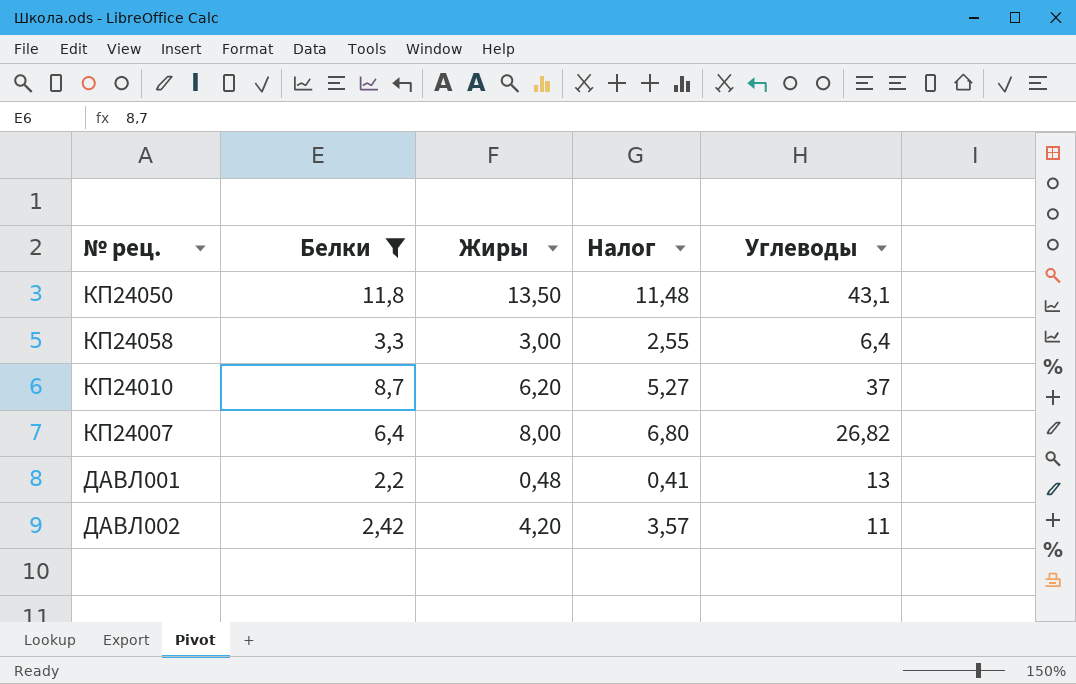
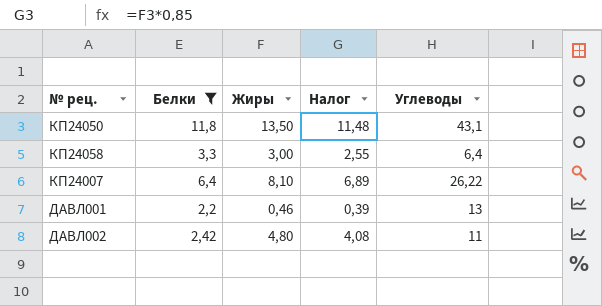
row КП24010: 8,7 | 6,20 | 5,27 | 37 -> none
КП24007 | Жиры: 8,00 -> 8,10
КП24007 | Налог: 6,80 -> 6,89
КП24007 | Углеводы: 26,82 -> 26,22
ДАВЛ001 | Жиры: 0,48 -> 0,46
ДАВЛ001 | Налог: 0,41 -> 0,39
ДАВЛ002 | Жиры: 4,20 -> 4,80
ДАВЛ002 | Налог: 3,57 -> 4,08

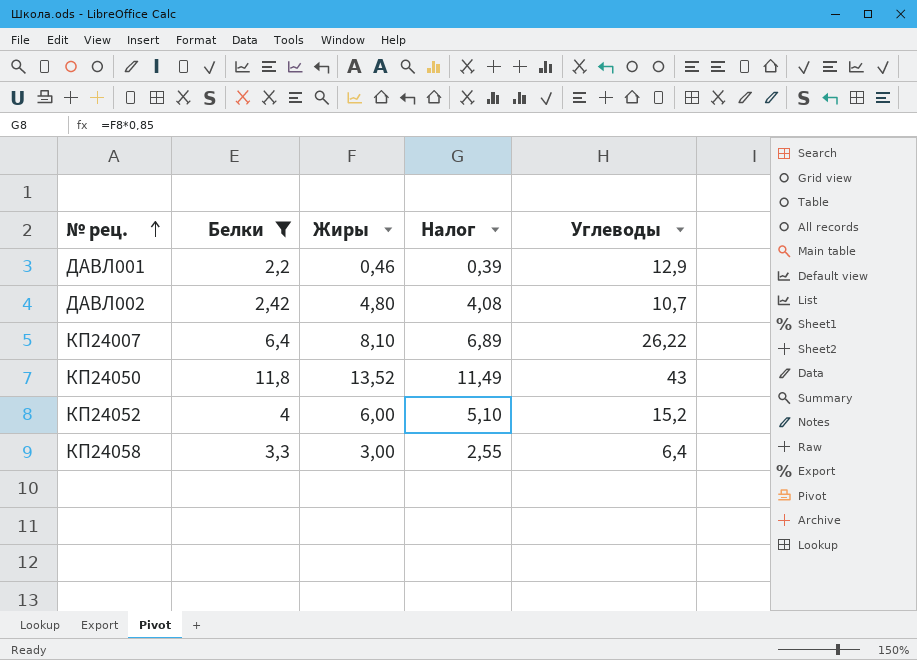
row order: none -> № рец. ascending
ДАВЛ001 | Углеводы: 13 -> 12,9
ДАВЛ002 | Углеводы: 11 -> 10,7
КП24050 | Жиры: 13,50 -> 13,52
КП24050 | Налог: 11,48 -> 11,49
КП24050 | Углеводы: 43,1 -> 43
row КП24052: none -> 4 | 6,00 | 5,10 | 15,2

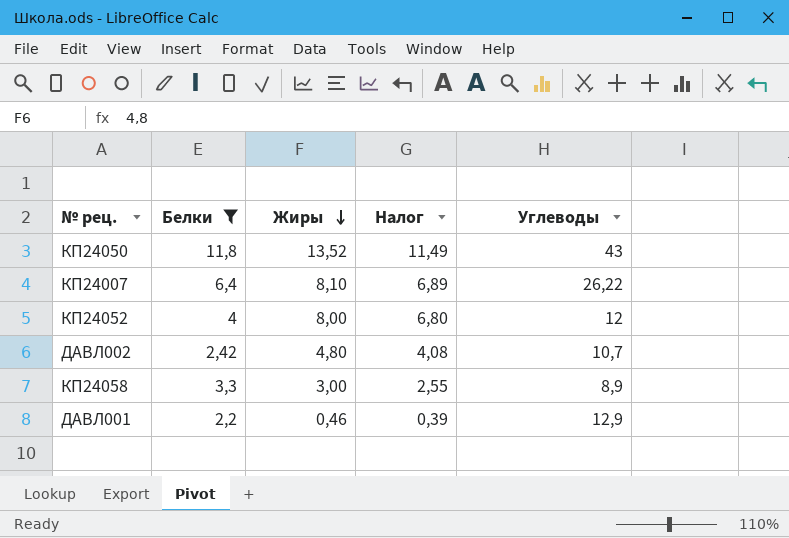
row order: № рец. ascending -> Жиры descending
КП24052 | Жиры: 6,00 -> 8,00
КП24052 | Налог: 5,10 -> 6,80
КП24052 | Углеводы: 15,2 -> 12
КП24058 | Углеводы: 6,4 -> 8,9

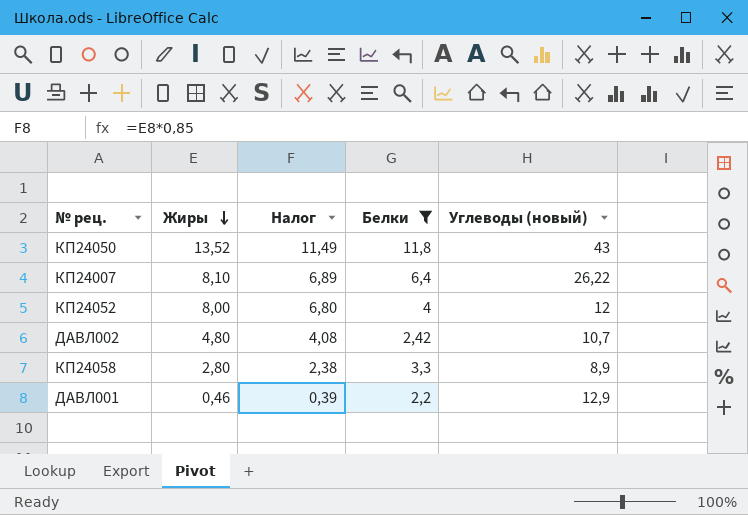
column Белки | position: 2 -> 4
column name: Углеводы -> Углеводы (новый)
КП24058 | Жиры: 3,00 -> 2,80
КП24058 | Налог: 2,55 -> 2,38

